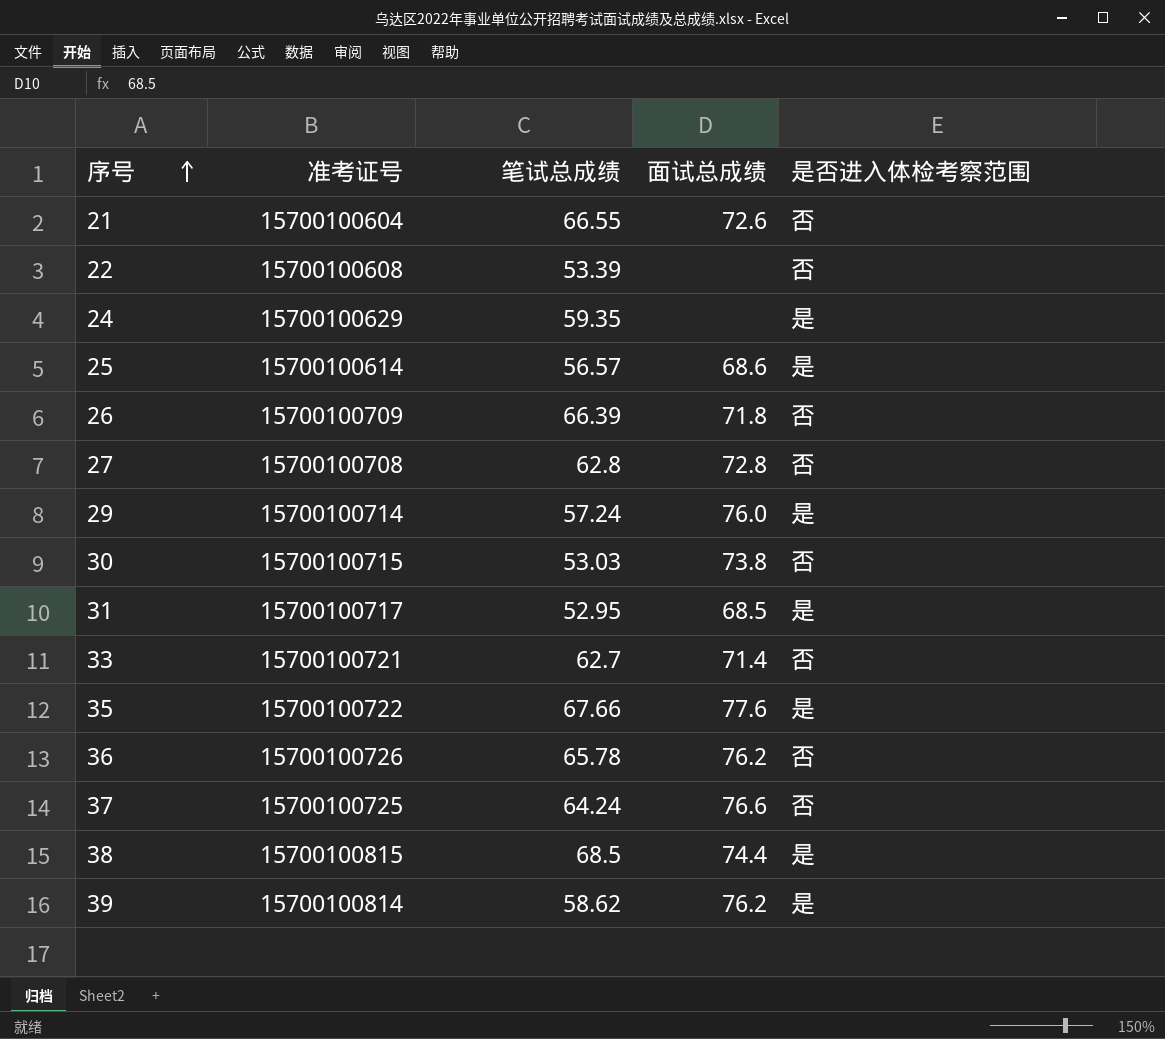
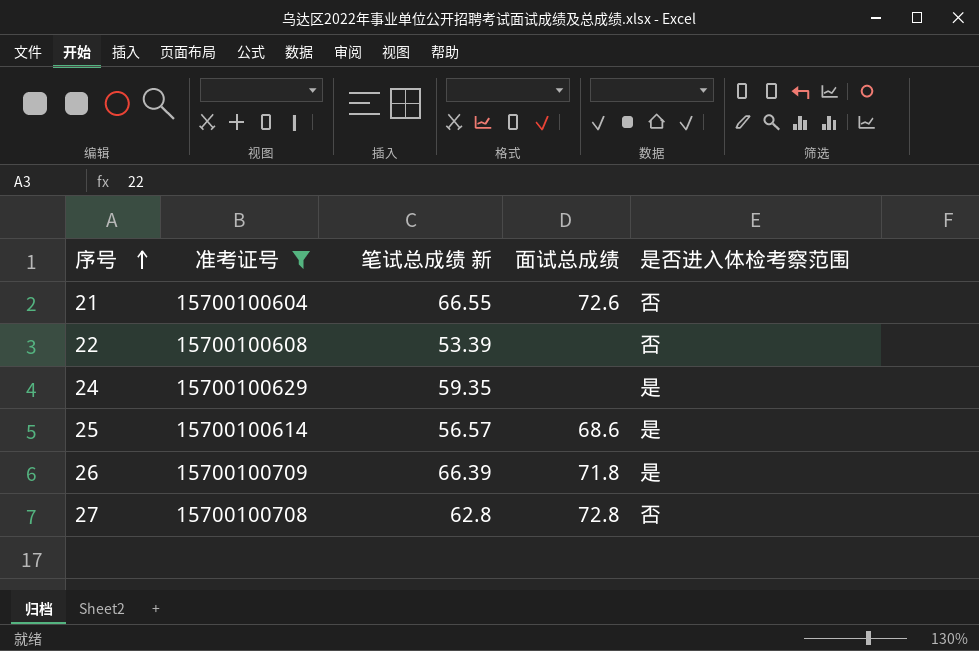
filter: none -> 准考证号 <= 15700100709
column name: 笔试总成绩 -> 笔试总成绩 新
26 | 是否进入体检考察范围: 否 -> 是

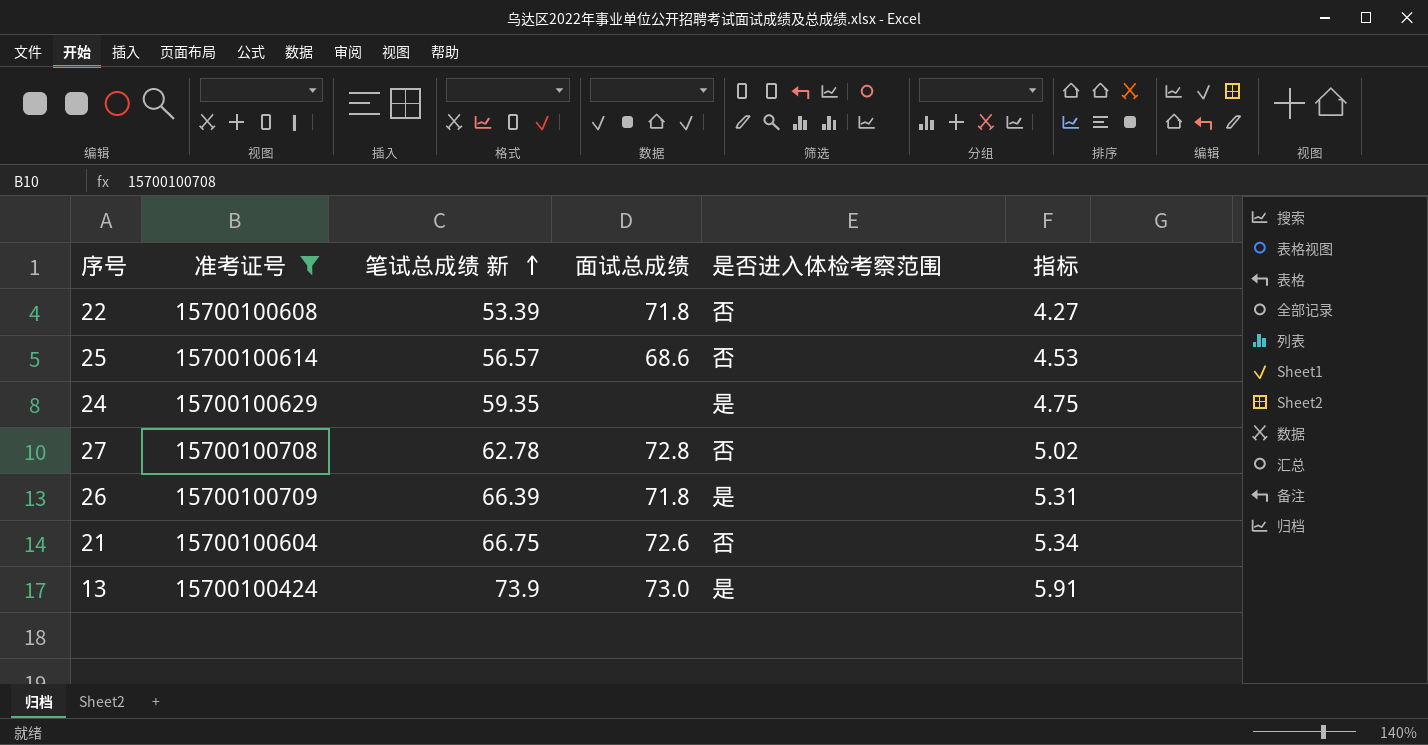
row order: 序号 ascending -> 笔试总成绩 新 ascending
column 指标 | formula: none -> [笔试总成绩 新] * 0.08
22 | 面试总成绩: none -> 71.8
25 | 是否进入体检考察范围: 是 -> 否
27 | 笔试总成绩 新: 62.8 -> 62.78
21 | 笔试总成绩 新: 66.55 -> 66.75
row 13: none -> 15700100424 | 73.9 | 73.0 | 是 | 5.91

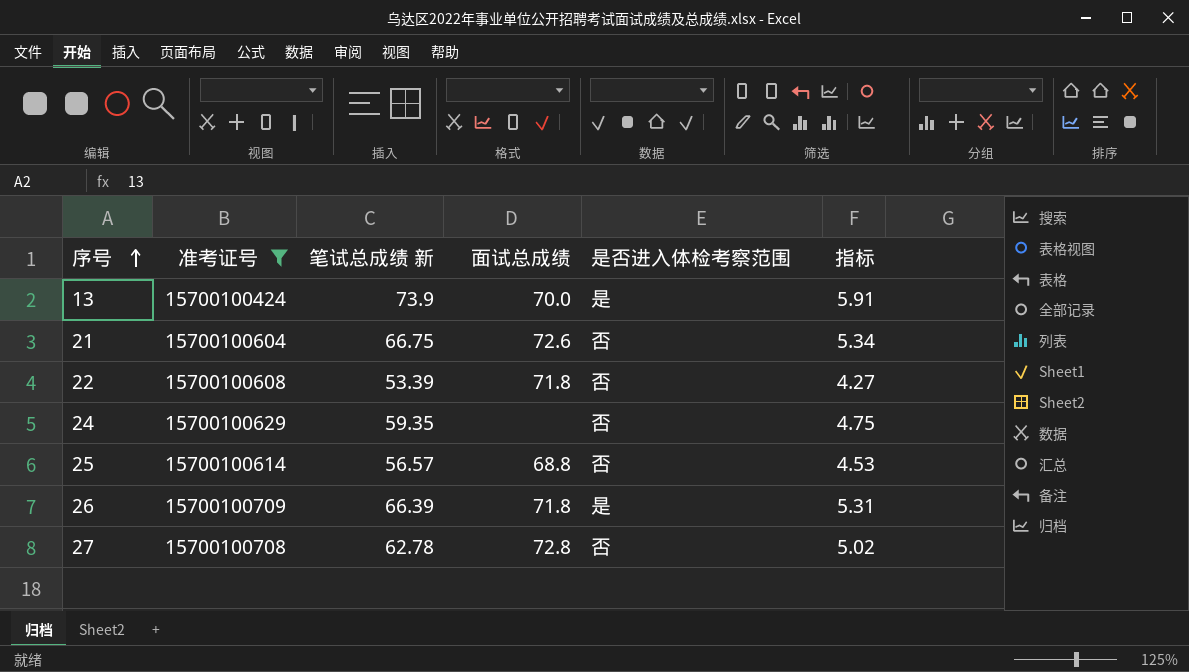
row order: 笔试总成绩 新 ascending -> 序号 ascending
13 | 面试总成绩: 73.0 -> 70.0
24 | 是否进入体检考察范围: 是 -> 否
25 | 面试总成绩: 68.6 -> 68.8

